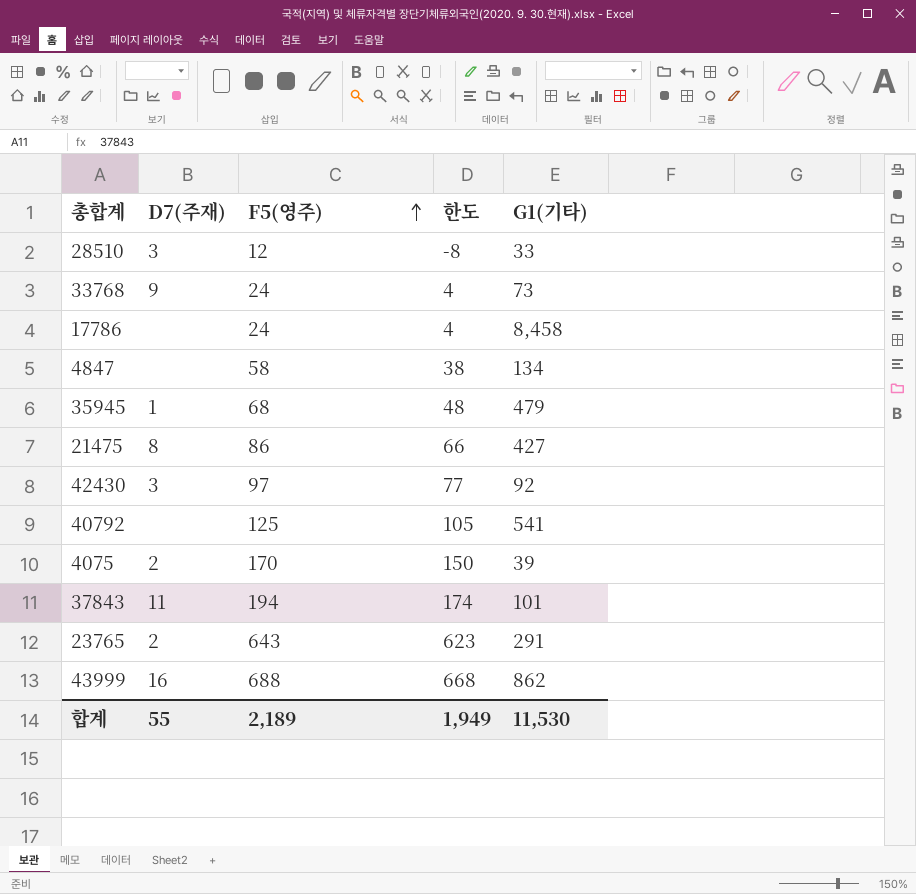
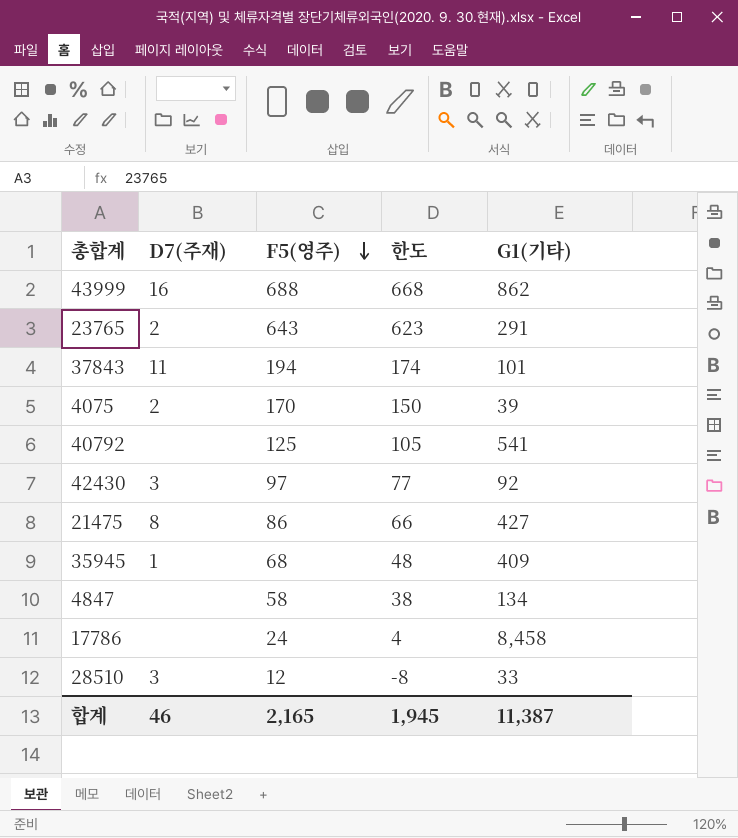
row order: F5(영주) ascending -> F5(영주) descending
row 33768: 9 | 24 | 4 | 73 -> none
35945 | G1(기타): 479 -> 409
합계 | D7(주재): 55 -> 46
합계 | F5(영주): 2,189 -> 2,165
합계 | 한도: 1,949 -> 1,945
합계 | G1(기타): 11,530 -> 11,387

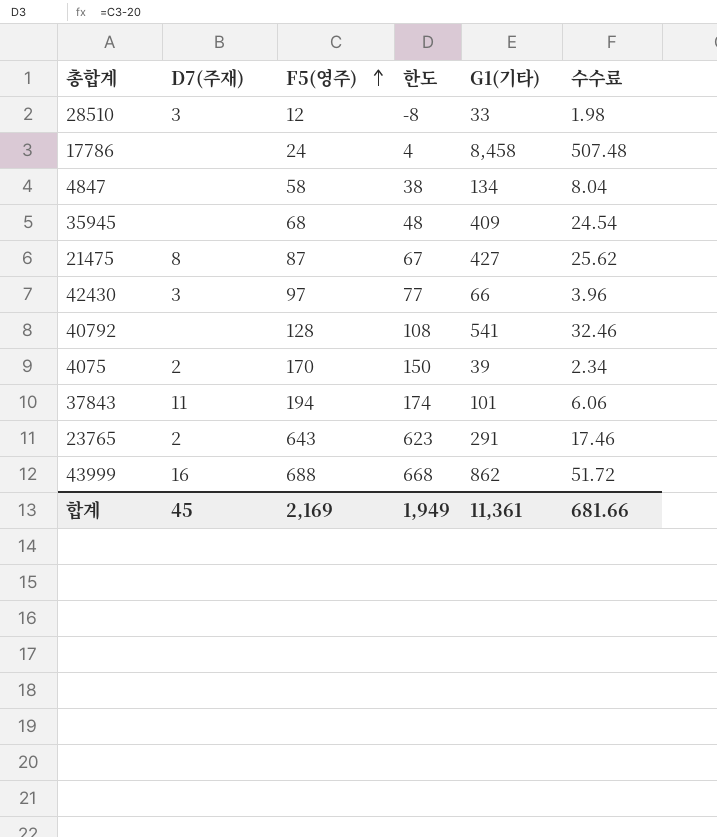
row order: F5(영주) descending -> F5(영주) ascending
column 수수료 | formula: none -> [G1(기타)] * 0.06
35945 | D7(주재): 1 -> none
21475 | F5(영주): 86 -> 87
21475 | 한도: 66 -> 67
42430 | G1(기타): 92 -> 66
40792 | F5(영주): 125 -> 128
40792 | 한도: 105 -> 108
합계 | D7(주재): 46 -> 45
합계 | F5(영주): 2,165 -> 2,169
합계 | 한도: 1,945 -> 1,949
합계 | G1(기타): 11,387 -> 11,361

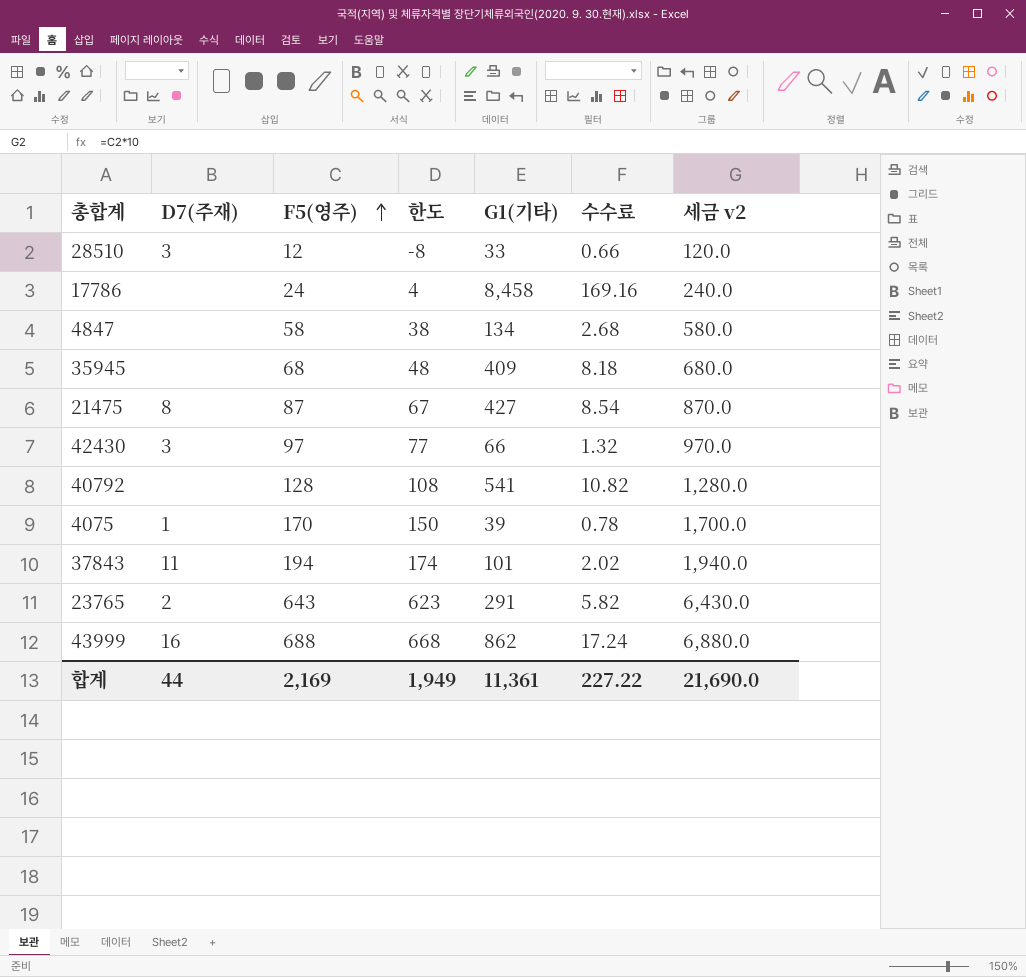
column 수수료 | formula: [G1(기타)] * 0.06 -> [G1(기타)] * 0.02
column 세금 v2 | formula: none -> [F5(영주)] * 10
4075 | D7(주재): 2 -> 1
합계 | D7(주재): 45 -> 44
합계 | 수수료: 681.66 -> 227.22

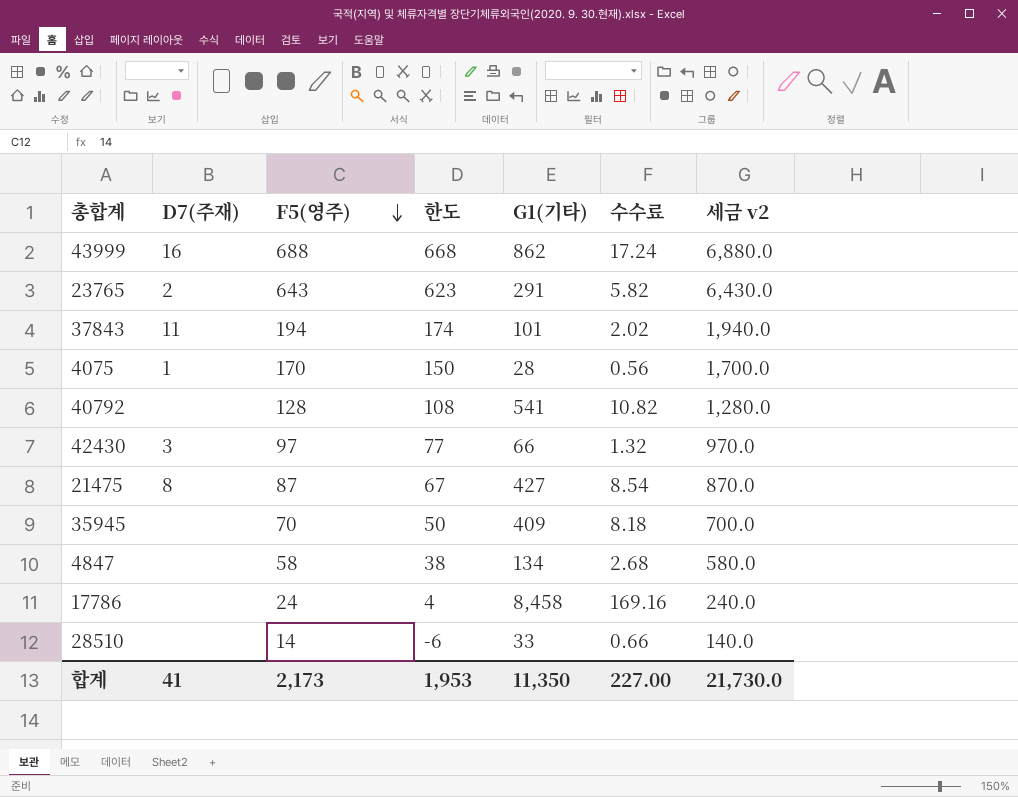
row order: F5(영주) ascending -> F5(영주) descending
4075 | G1(기타): 39 -> 28
4075 | 수수료: 0.78 -> 0.56
35945 | F5(영주): 68 -> 70
35945 | 한도: 48 -> 50
35945 | 세금 v2: 680.0 -> 700.0
28510 | D7(주재): 3 -> none
28510 | F5(영주): 12 -> 14
28510 | 한도: -8 -> -6
28510 | 세금 v2: 120.0 -> 140.0
합계 | D7(주재): 44 -> 41
합계 | F5(영주): 2,169 -> 2,173
합계 | 한도: 1,949 -> 1,953
합계 | G1(기타): 11,361 -> 11,350
합계 | 수수료: 227.22 -> 227.00
합계 | 세금 v2: 21,690.0 -> 21,730.0

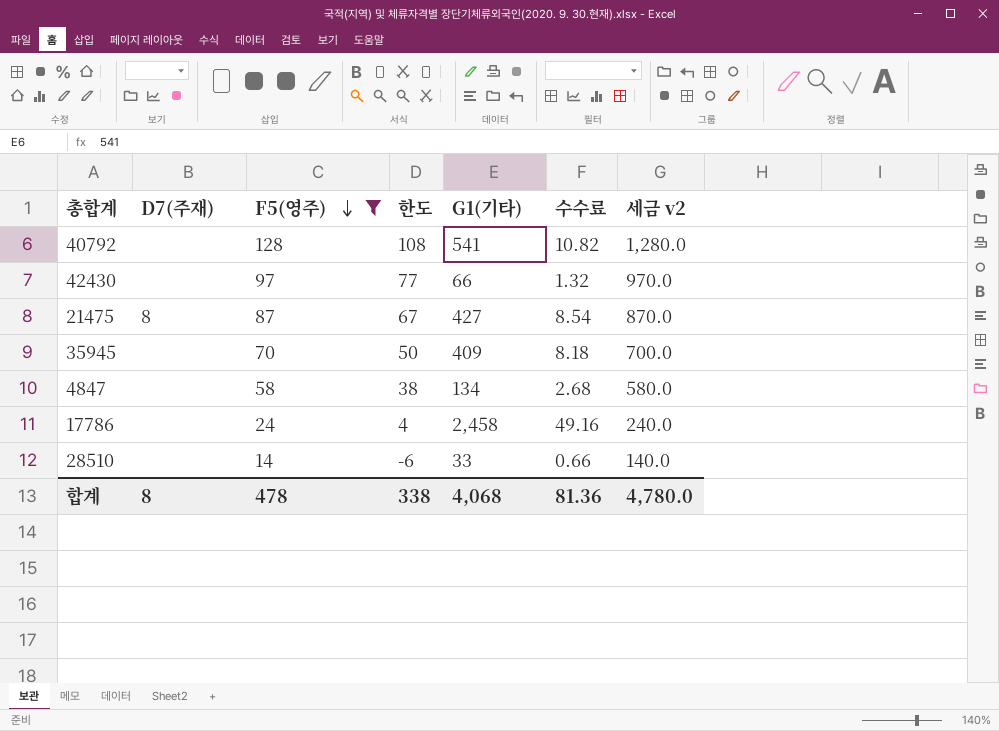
filter: none -> F5(영주) <= 128
42430 | D7(주재): 3 -> none
17786 | G1(기타): 8,458 -> 2,458
17786 | 수수료: 169.16 -> 49.16
합계 | D7(주재): 41 -> 8
합계 | F5(영주): 2,173 -> 478
합계 | 한도: 1,953 -> 338
합계 | G1(기타): 11,350 -> 4,068
합계 | 수수료: 227.00 -> 81.36
합계 | 세금 v2: 21,730.0 -> 4,780.0

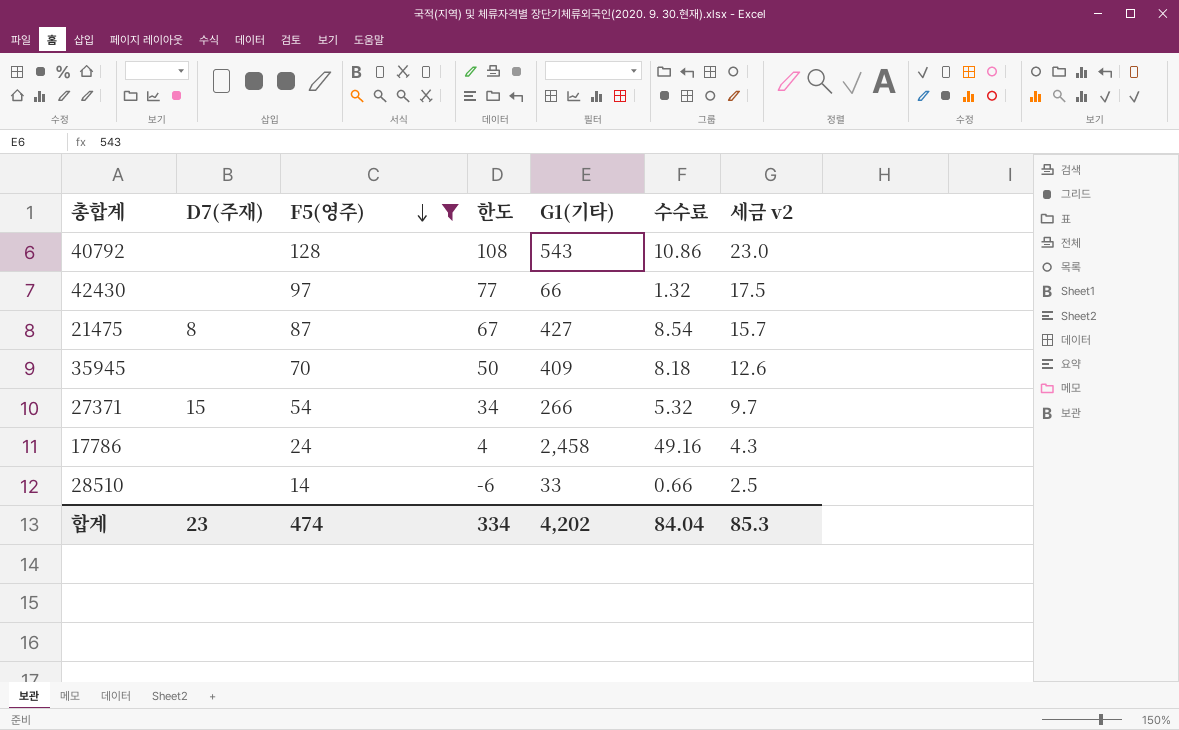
column 세금 v2 | formula: [F5(영주)] * 10 -> [F5(영주)] * 0.18
row 4847: none | 58 | 38 | 134 | 2.68 | 580.0 -> none
40792 | G1(기타): 541 -> 543
40792 | 수수료: 10.82 -> 10.86
row 27371: none -> 15 | 54 | 34 | 266 | 5.32 | 9.7
합계 | D7(주재): 8 -> 23
합계 | F5(영주): 478 -> 474
합계 | 한도: 338 -> 334
합계 | G1(기타): 4,068 -> 4,202
합계 | 수수료: 81.36 -> 84.04
합계 | 세금 v2: 4,780.0 -> 85.3

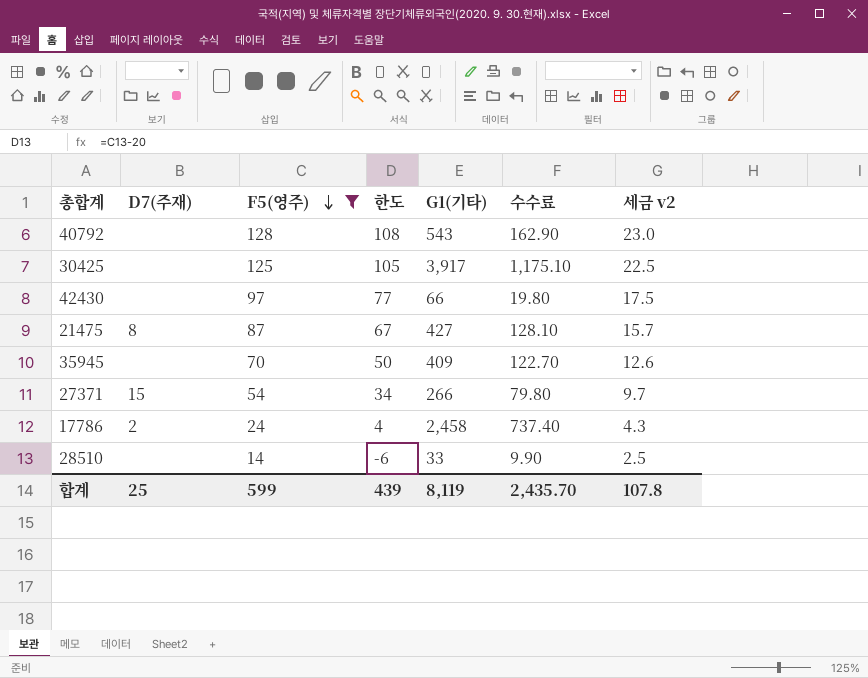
column 수수료 | formula: [G1(기타)] * 0.02 -> [G1(기타)] * 0.3
row 30425: none -> none | 125 | 105 | 3,917 | 1,175.10 | 22.5
17786 | D7(주재): none -> 2
합계 | D7(주재): 23 -> 25
합계 | F5(영주): 474 -> 599
합계 | 한도: 334 -> 439
합계 | G1(기타): 4,202 -> 8,119
합계 | 수수료: 84.04 -> 2,435.70
합계 | 세금 v2: 85.3 -> 107.8

